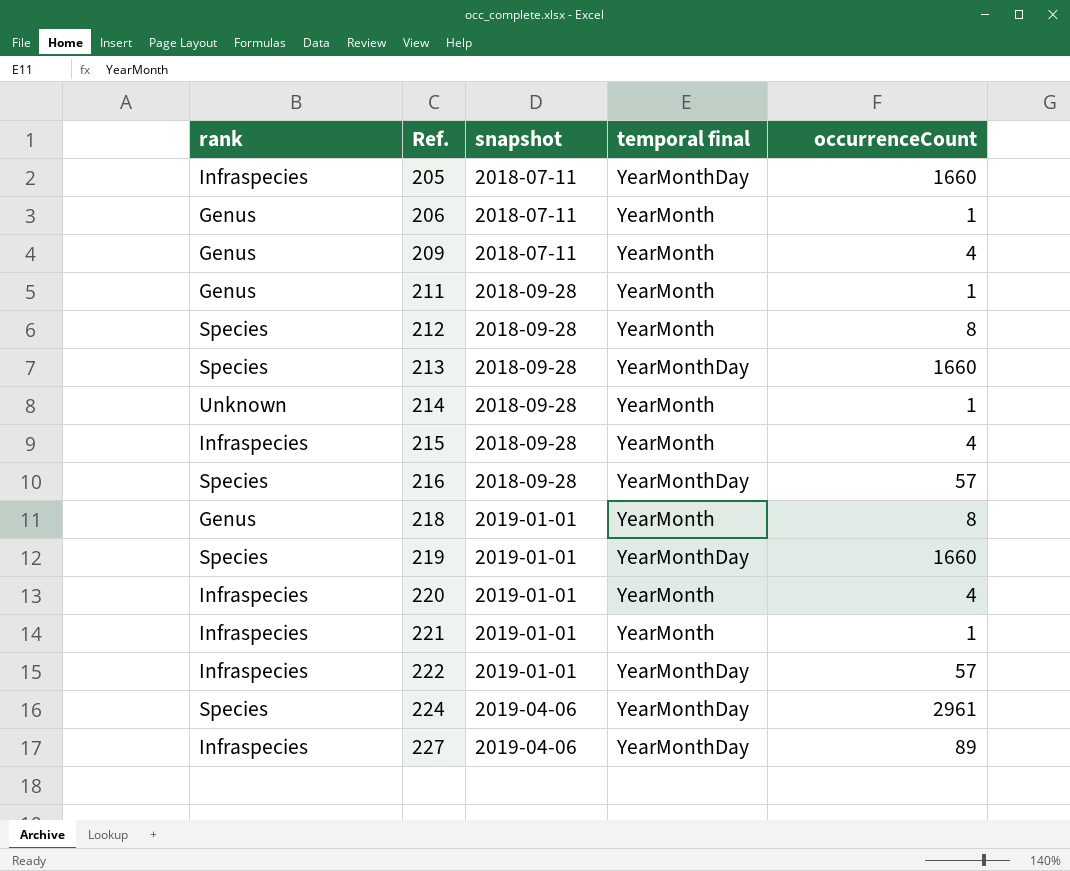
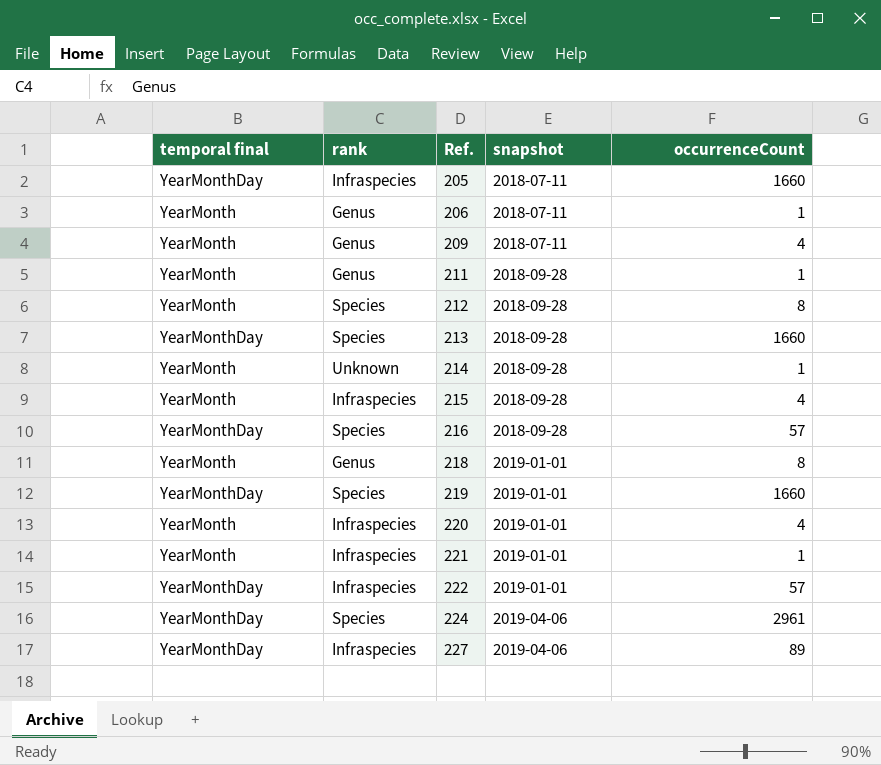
column temporal final | position: 4 -> 1

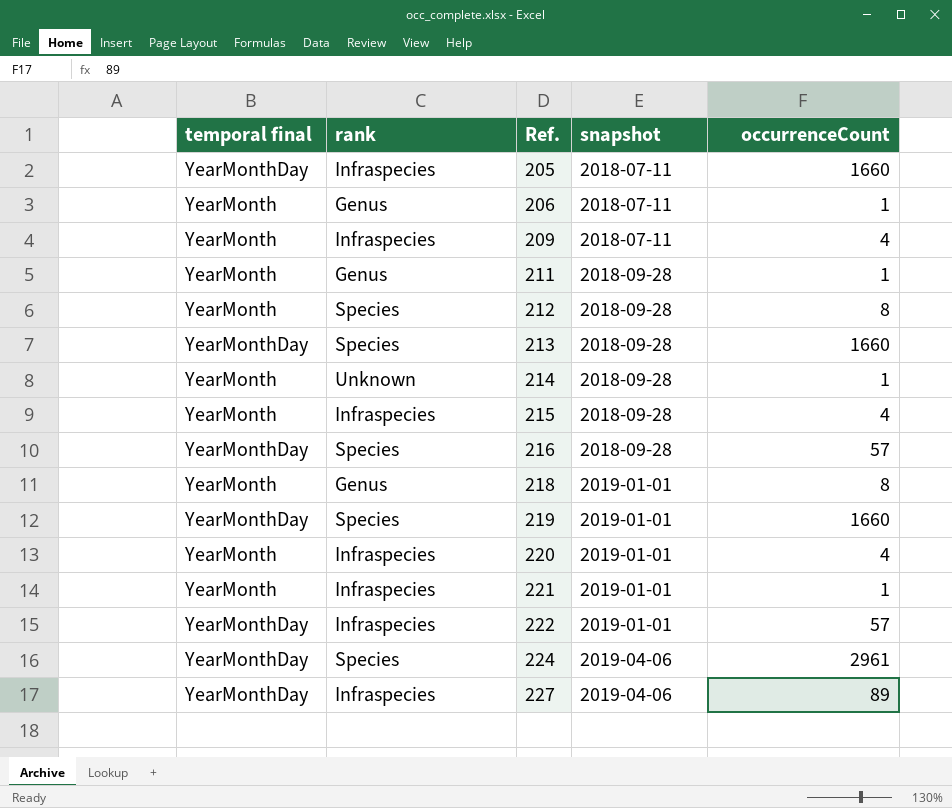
209 | rank: Genus -> Infraspecies

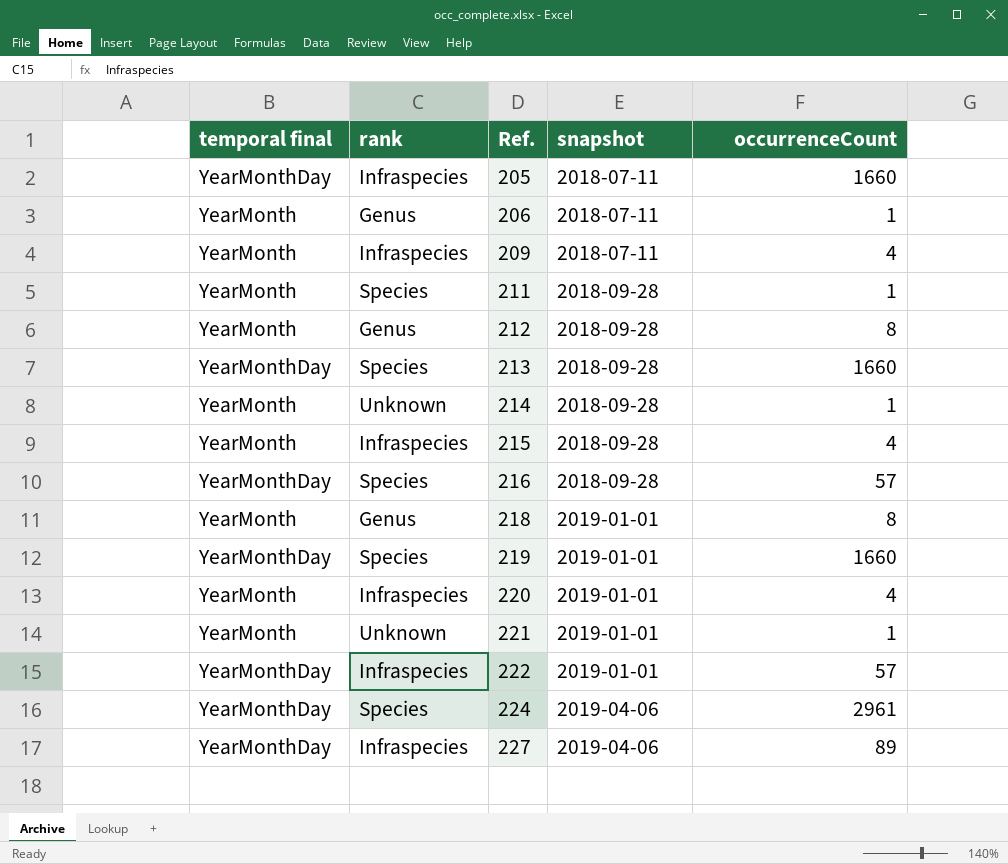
211 | rank: Genus -> Species
212 | rank: Species -> Genus
221 | rank: Infraspecies -> Unknown

